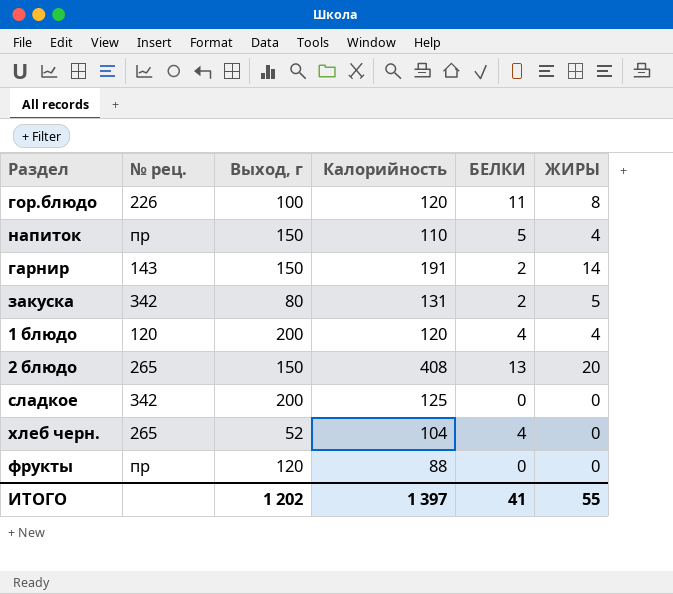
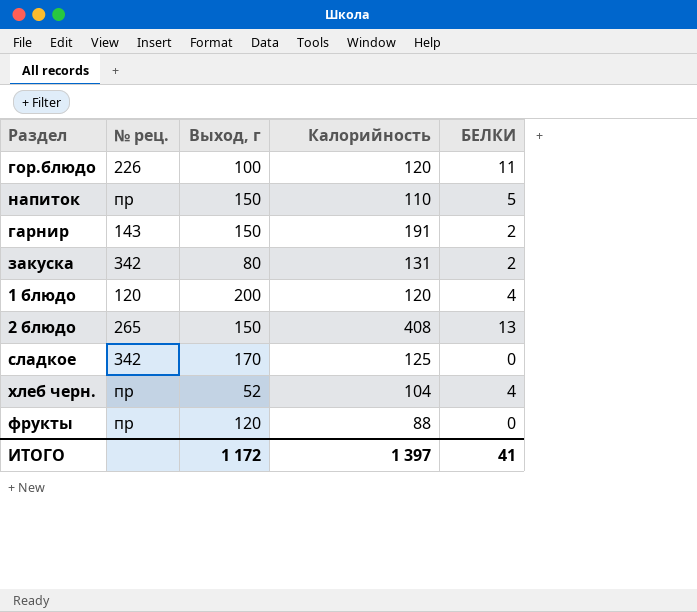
column ЖИРЫ | position: 6 -> none
сладкое | Выход, г: 200 -> 170
хлеб черн. | № рец.: 265 -> пр
ИТОГО | Выход, г: 1 202 -> 1 172

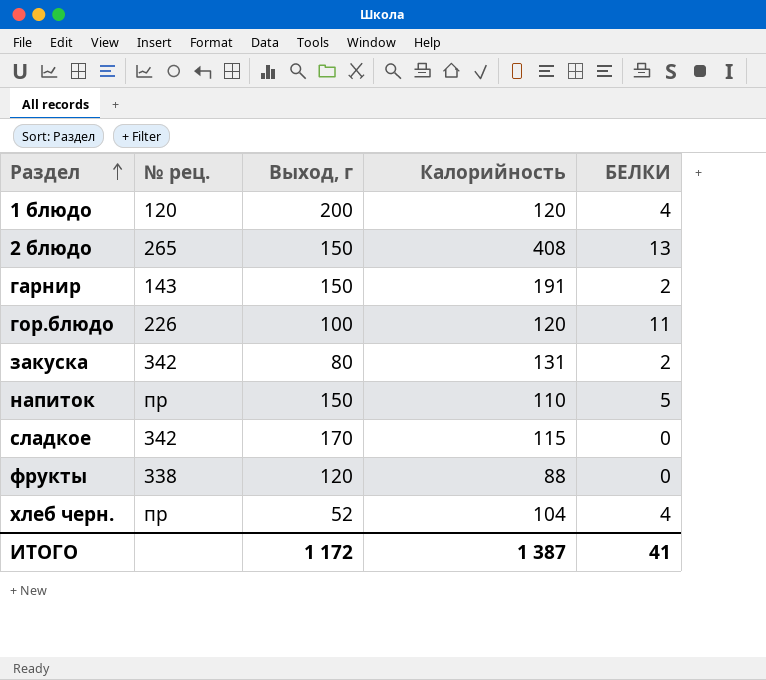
row order: none -> Раздел ascending
сладкое | Калорийность: 125 -> 115
фрукты | № рец.: пр -> 338
ИТОГО | Калорийность: 1 397 -> 1 387

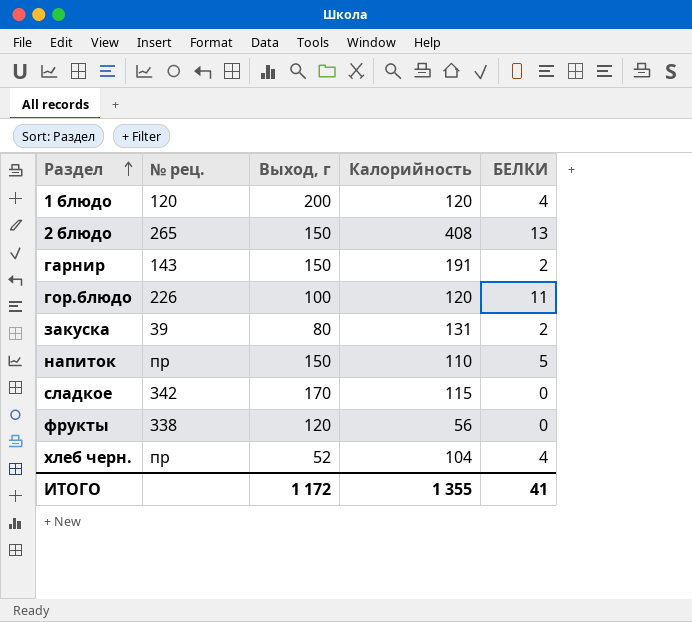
закуска | № рец.: 342 -> 39
фрукты | Калорийность: 88 -> 56
ИТОГО | Калорийность: 1 387 -> 1 355

